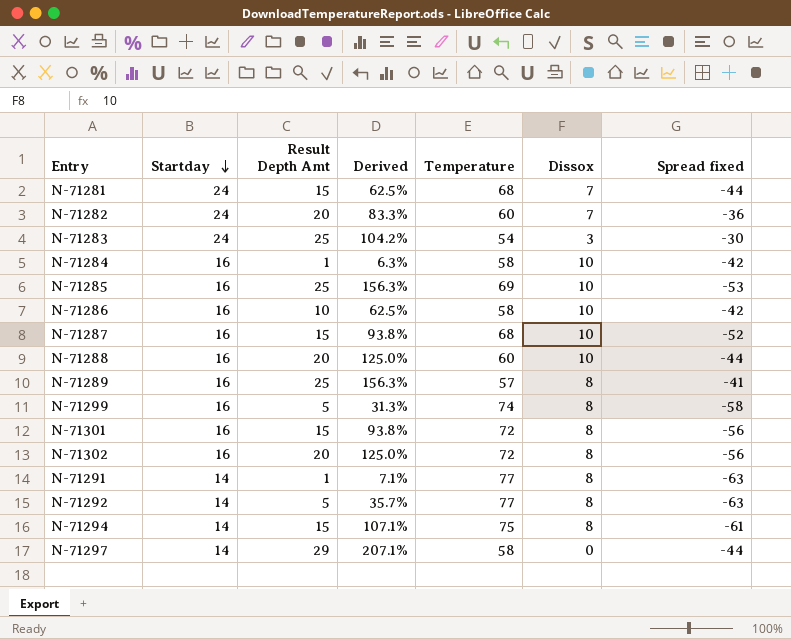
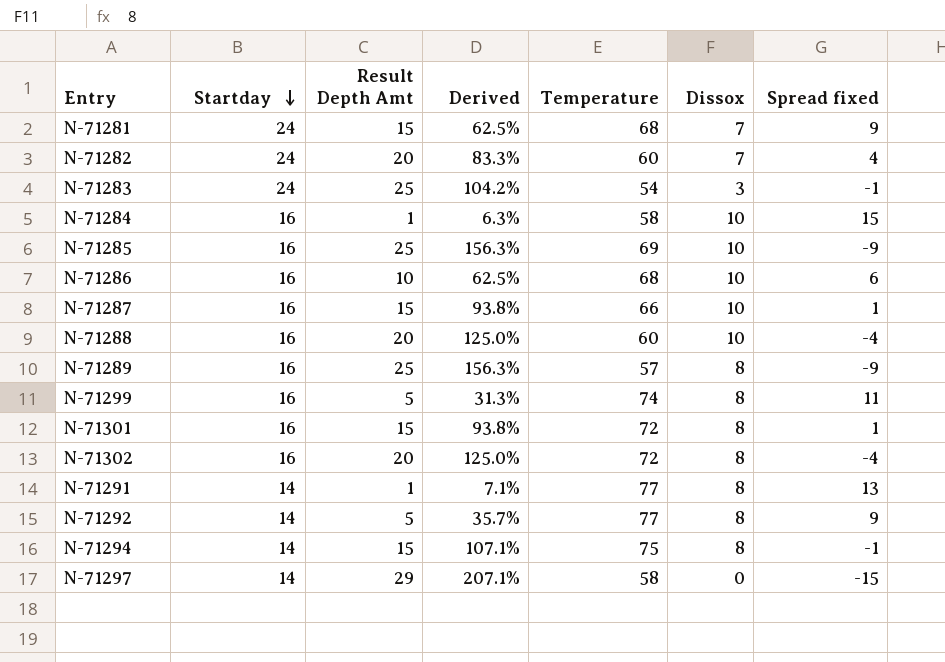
column Spread fixed | formula: [Startday] - [Temperature] -> [Startday] - [Result Depth Amt]
N-71286 | Temperature: 58 -> 68
N-71287 | Temperature: 68 -> 66

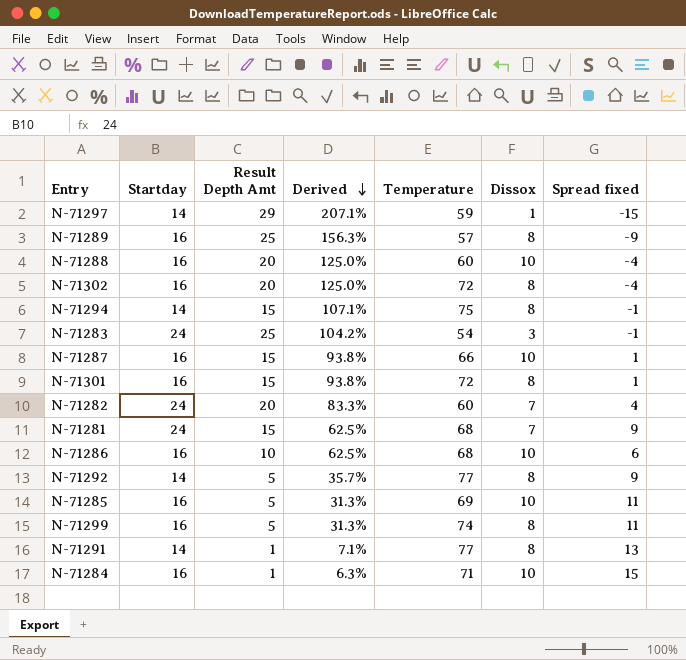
row order: Startday descending -> Derived descending
N-71297 | Temperature: 58 -> 59
N-71297 | Dissox: 0 -> 1
N-71285 | Result Depth Amt: 25 -> 5
N-71285 | Derived: 156.3% -> 31.3%
N-71285 | Spread fixed: -9 -> 11
N-71284 | Temperature: 58 -> 71

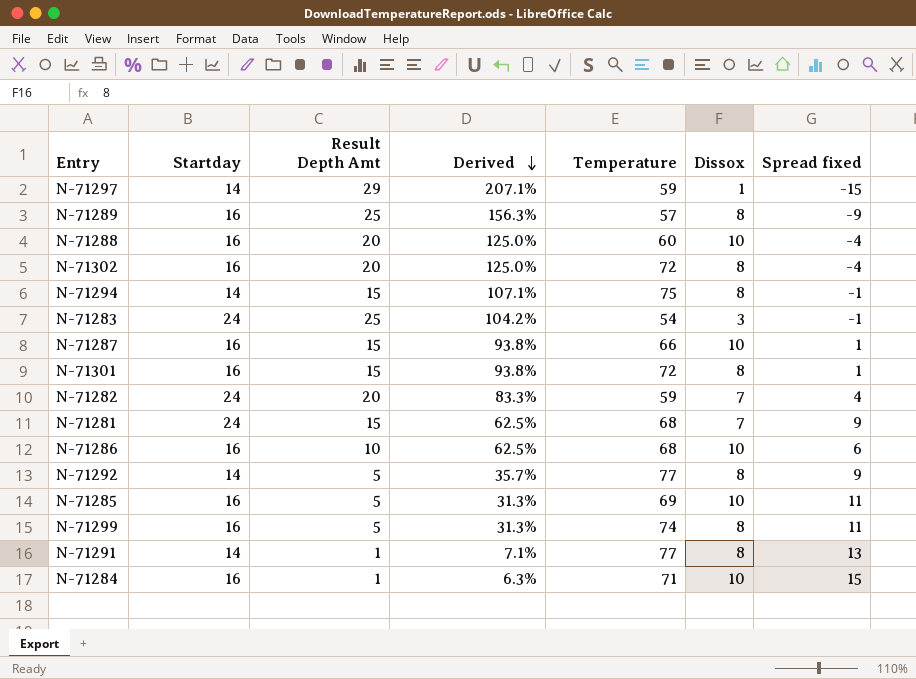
N-71282 | Temperature: 60 -> 59

